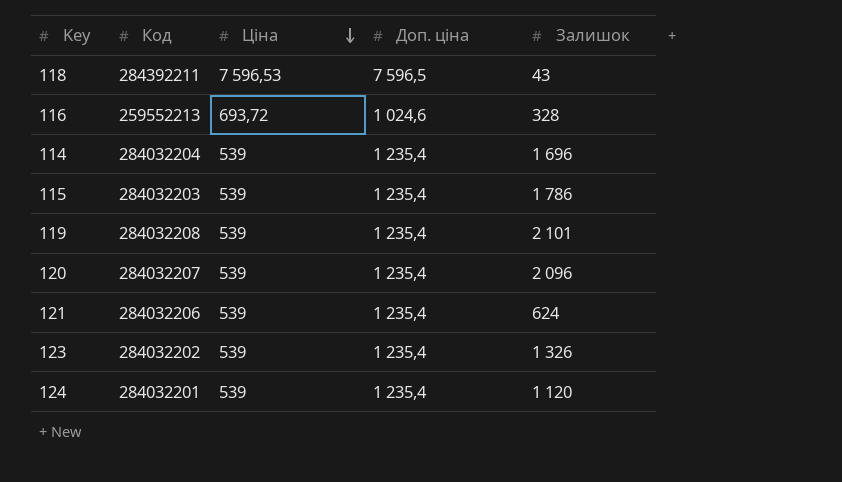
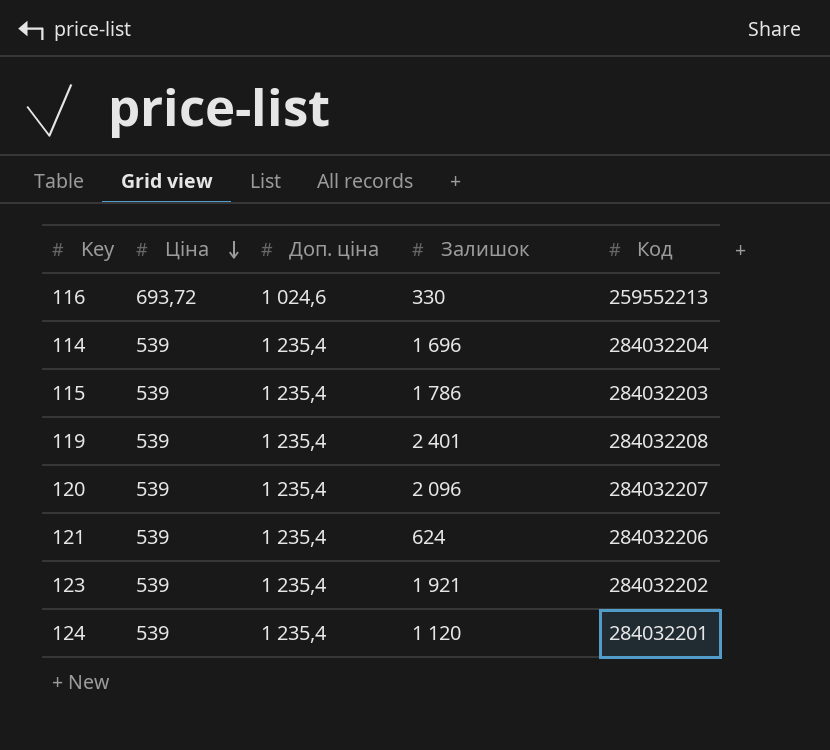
column Код | position: 2 -> 5
row 118: 284392211 | 7 596,53 | 7 596,5 | 43 -> none
116 | Залишок: 328 -> 330
119 | Залишок: 2 101 -> 2 401
123 | Залишок: 1 326 -> 1 921

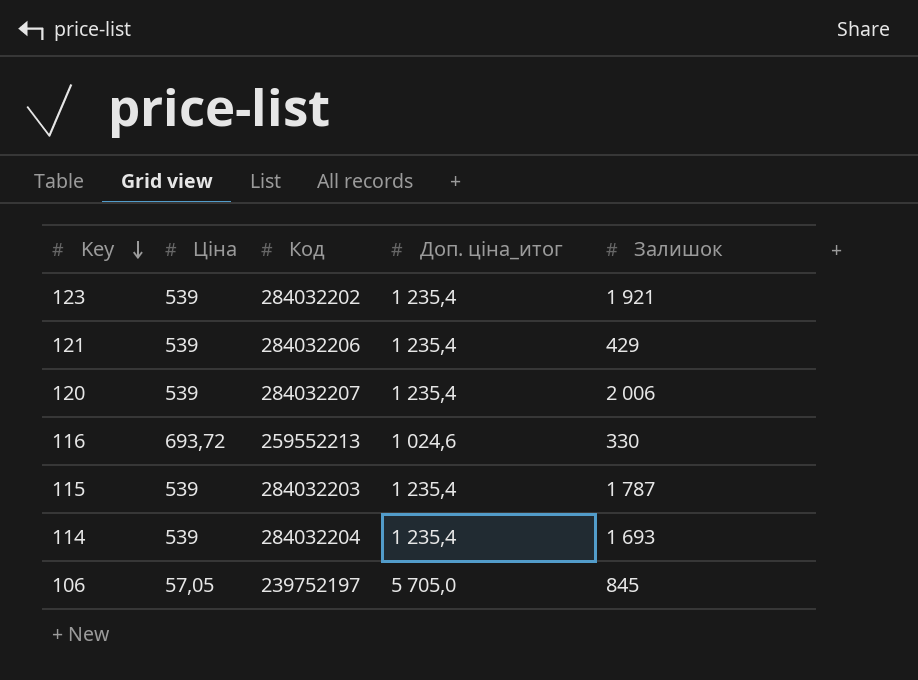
row order: Ціна descending -> Key descending
column Код | position: 5 -> 3
column name: Доп. ціна -> Доп. ціна_итог
row 119: 539 | 1 235,4 | 2 401 | 284032208 -> none
row 124: 539 | 1 235,4 | 1 120 | 284032201 -> none
121 | Залишок: 624 -> 429
120 | Залишок: 2 096 -> 2 006
115 | Залишок: 1 786 -> 1 787
114 | Залишок: 1 696 -> 1 693
row 106: none -> 57,05 | 239752197 | 5 705,0 | 845

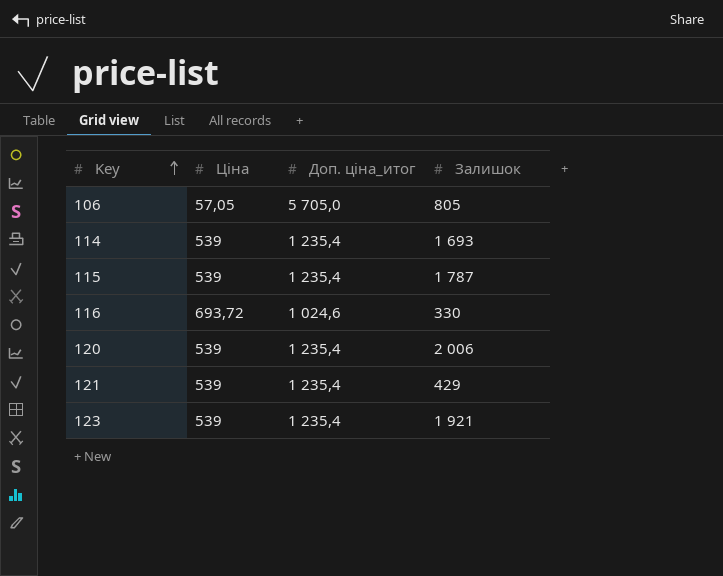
row order: Key descending -> Key ascending
column Код | position: 3 -> none
106 | Залишок: 845 -> 805

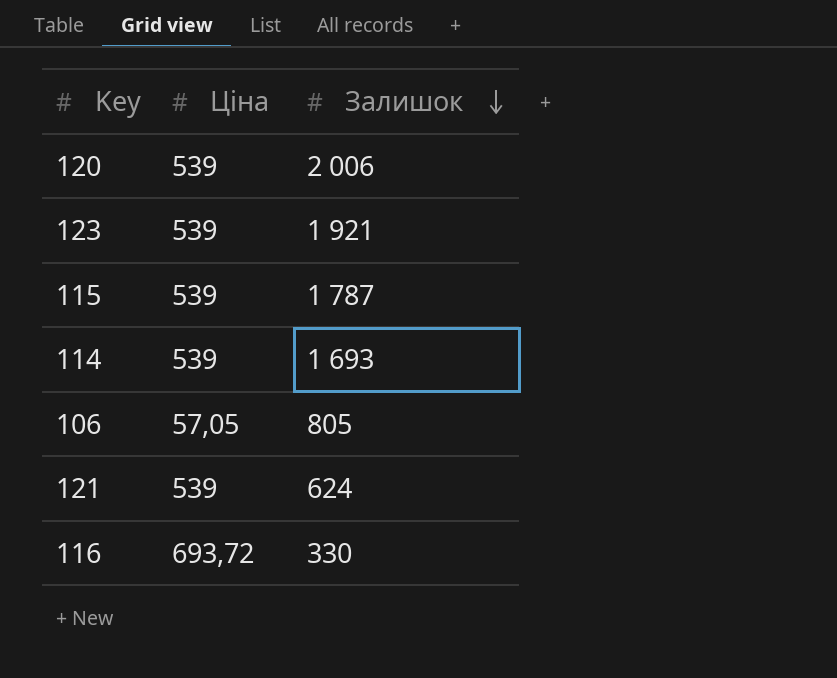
row order: Key ascending -> Залишок descending
column Доп. ціна_итог | position: 3 -> none
121 | Залишок: 429 -> 624

